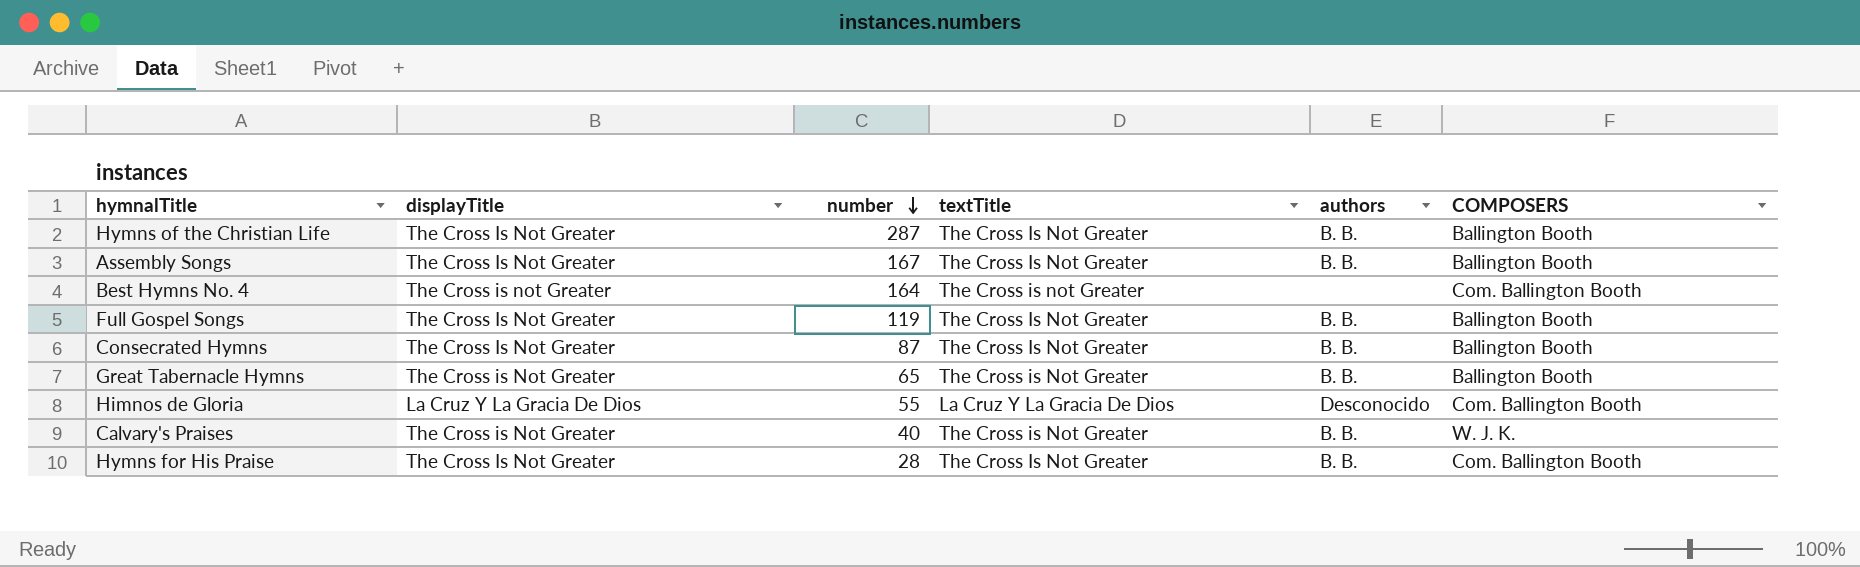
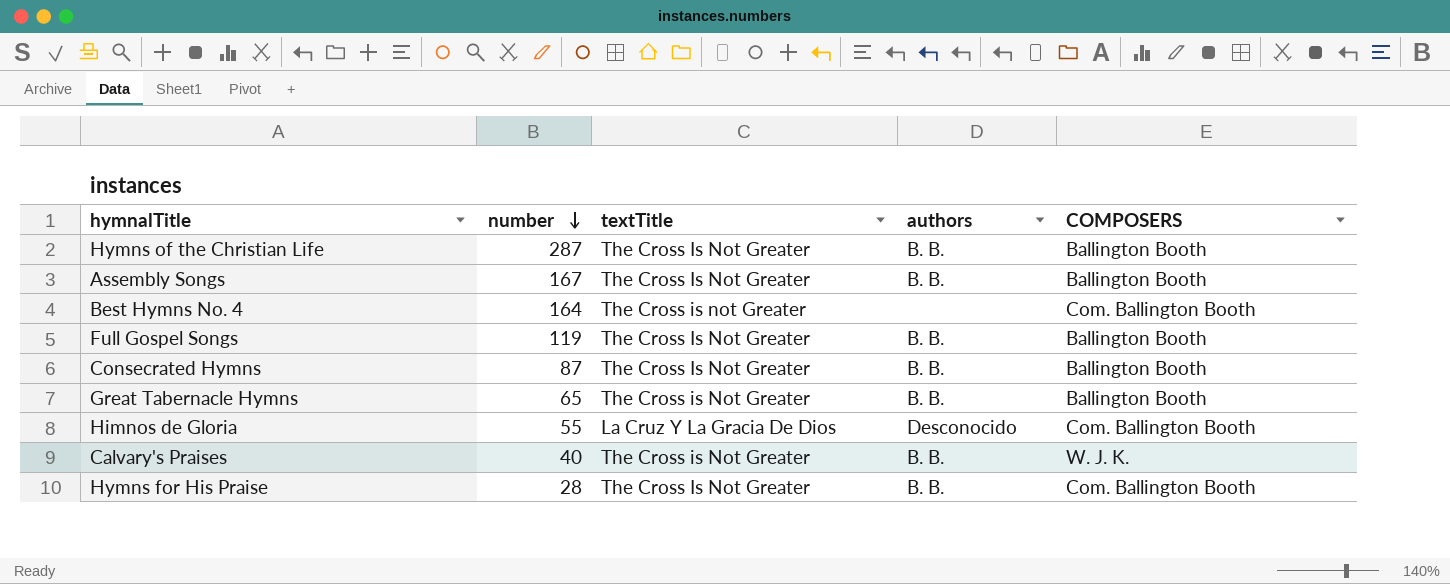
column displayTitle | position: 2 -> none

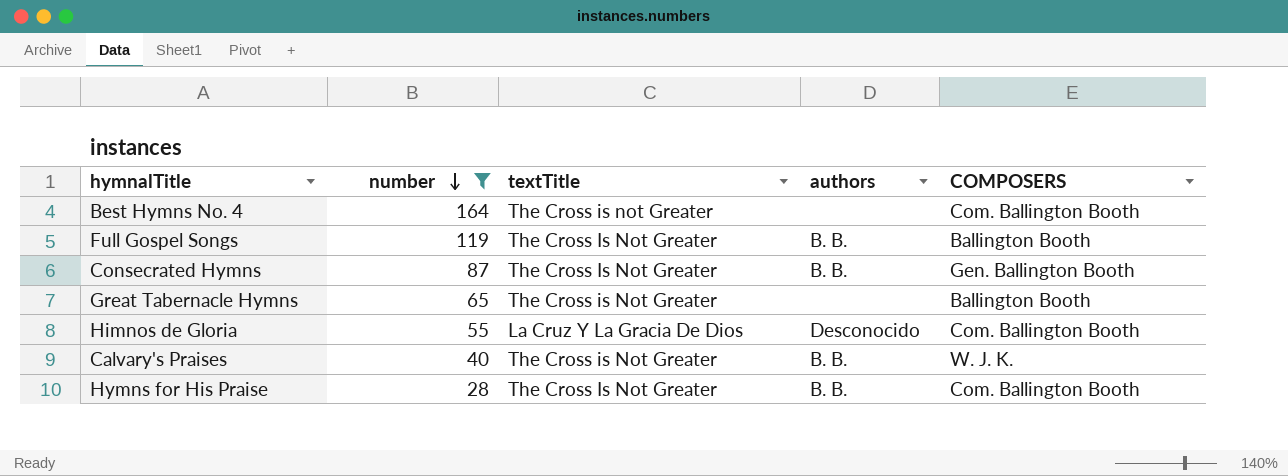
filter: none -> number <= 164
Consecrated Hymns | COMPOSERS: Ballington Booth -> Gen. Ballington Booth
Great Tabernacle Hymns | authors: B. B. -> none

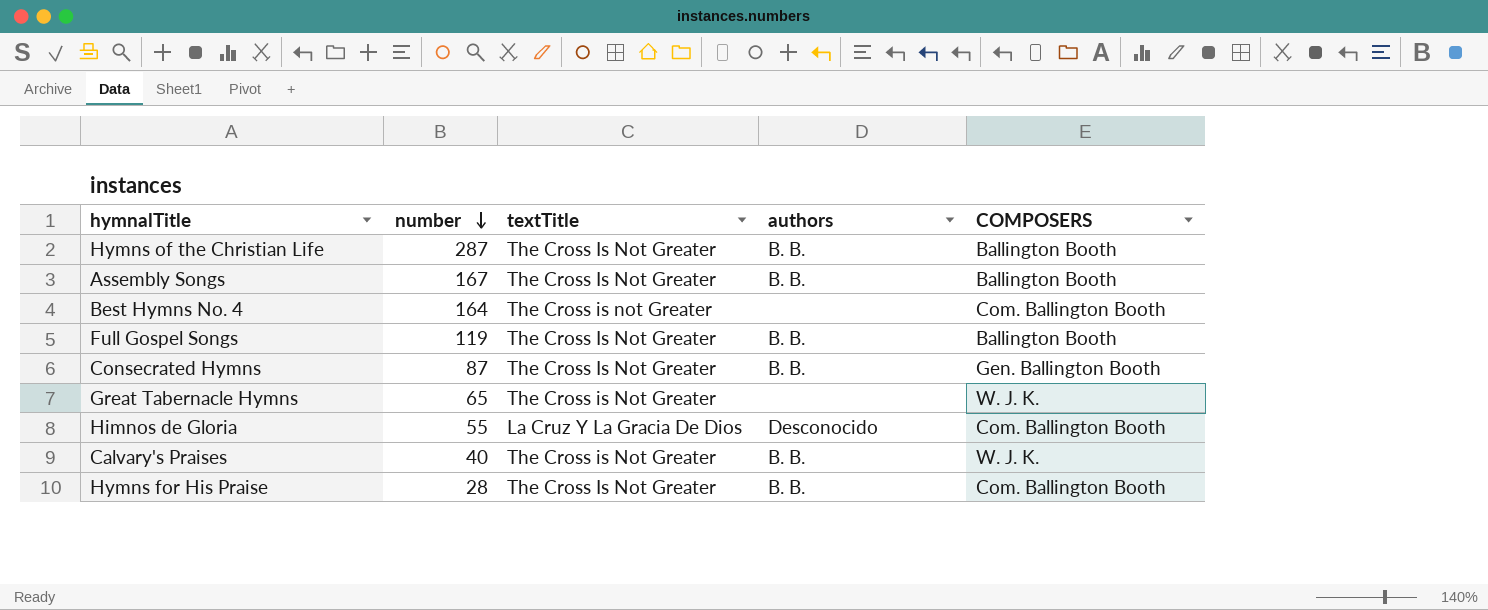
filter: number <= 164 -> none
Great Tabernacle Hymns | COMPOSERS: Ballington Booth -> W. J. K.

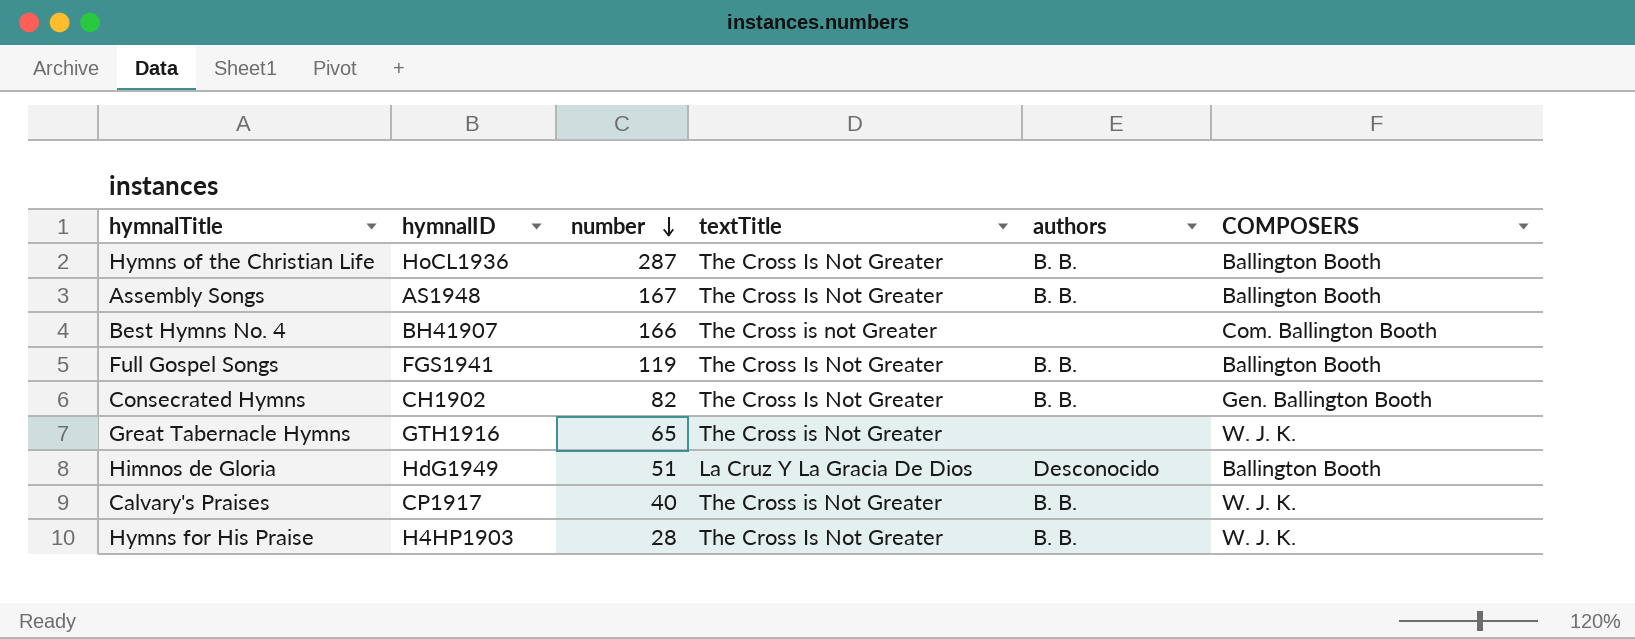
column hymnalID | position: none -> 2
Best Hymns No. 4 | number: 164 -> 166
Consecrated Hymns | number: 87 -> 82
Himnos de Gloria | number: 55 -> 51
Himnos de Gloria | COMPOSERS: Com. Ballington Booth -> Ballington Booth
Hymns for His Praise | COMPOSERS: Com. Ballington Booth -> W. J. K.

